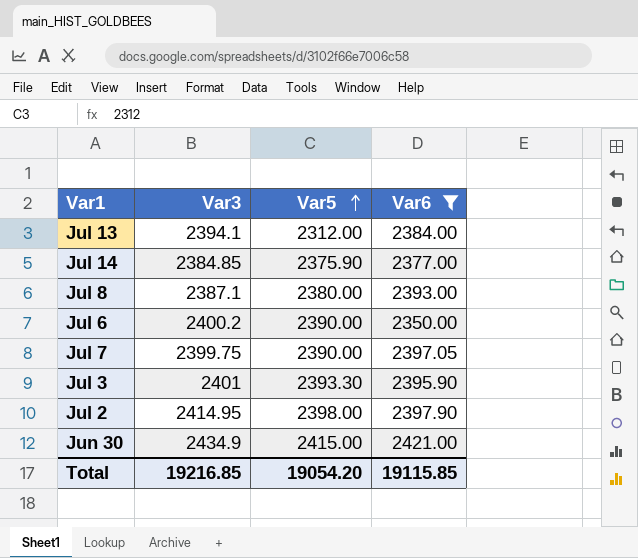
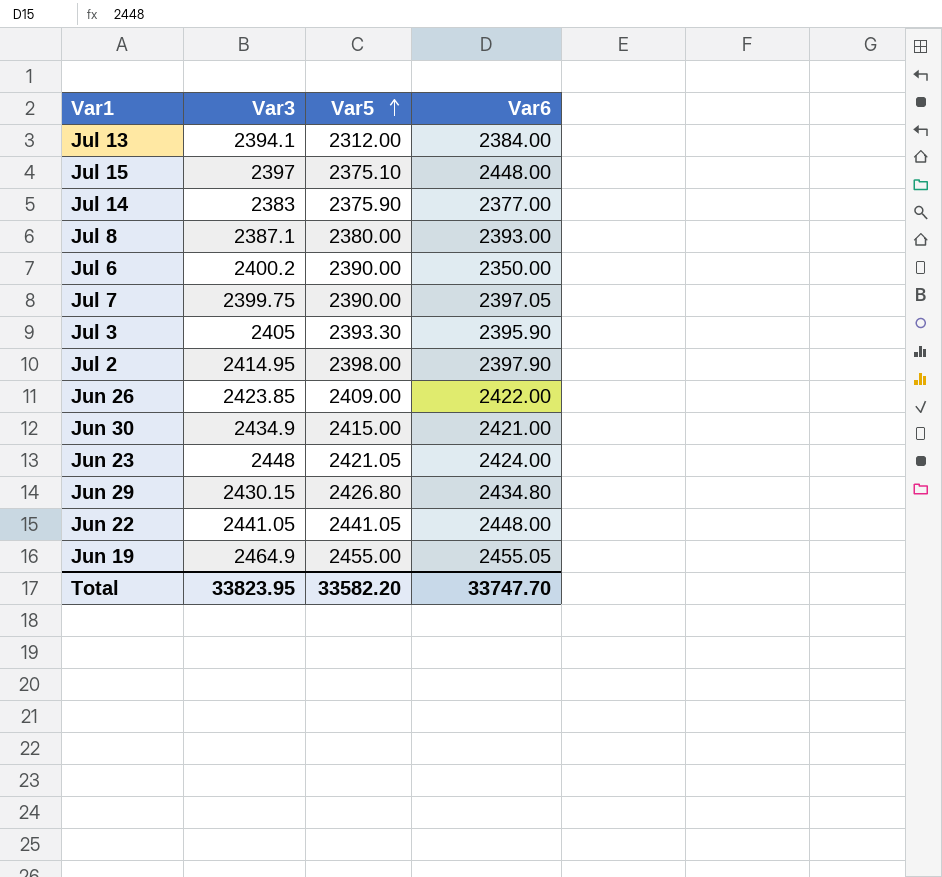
filter: Var6 <= 2421.00 -> none
Jul 14 | Var3: 2384.85 -> 2383
Jul 3 | Var3: 2401 -> 2405
Total | Var3: 19216.85 -> 33823.95
Total | Var5: 19054.20 -> 33582.20
Total | Var6: 19115.85 -> 33747.70

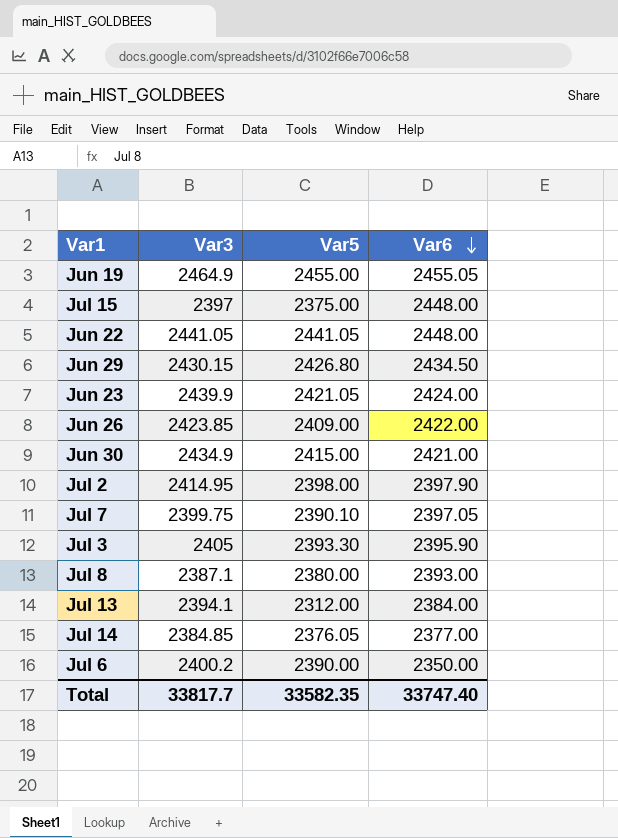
row order: Var5 ascending -> Var6 descending
Jul 15 | Var5: 2375.10 -> 2375.00
Jun 29 | Var6: 2434.80 -> 2434.50
Jun 23 | Var3: 2448 -> 2439.9
Jul 7 | Var5: 2390.00 -> 2390.10
Jul 14 | Var3: 2383 -> 2384.85
Jul 14 | Var5: 2375.90 -> 2376.05
Total | Var3: 33823.95 -> 33817.7
Total | Var5: 33582.20 -> 33582.35
Total | Var6: 33747.70 -> 33747.40

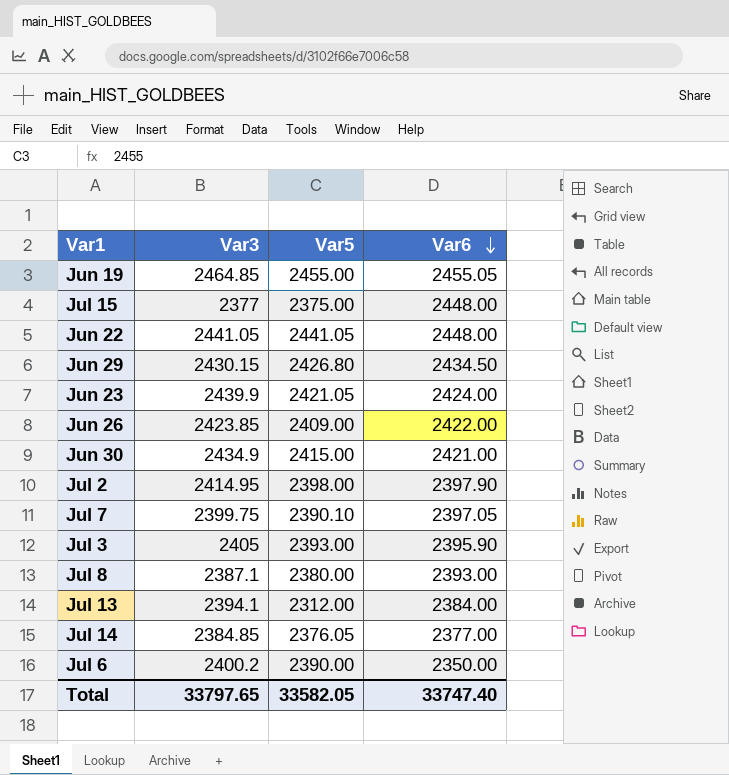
Jun 19 | Var3: 2464.9 -> 2464.85
Jul 15 | Var3: 2397 -> 2377
Jul 3 | Var5: 2393.30 -> 2393.00
Total | Var3: 33817.7 -> 33797.65
Total | Var5: 33582.35 -> 33582.05

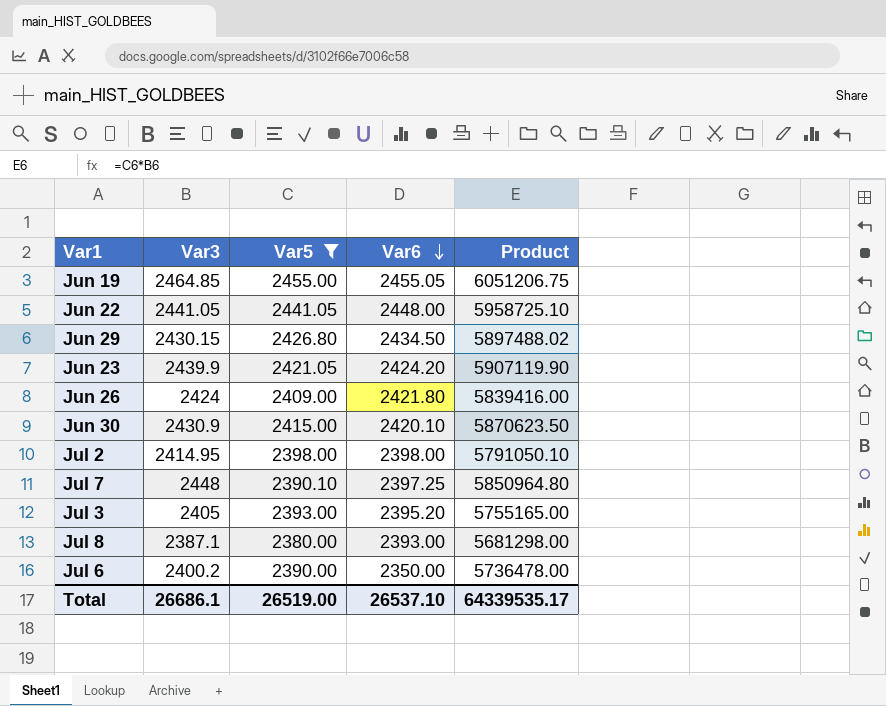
filter: none -> Var5 >= 2380.00
column Product | formula: none -> [Var3] * [Var5]
Jun 23 | Var6: 2424.00 -> 2424.20
Jun 26 | Var3: 2423.85 -> 2424
Jun 26 | Var6: 2422.00 -> 2421.80
Jun 30 | Var3: 2434.9 -> 2430.9
Jun 30 | Var6: 2421.00 -> 2420.10
Jul 2 | Var6: 2397.90 -> 2398.00
Jul 7 | Var3: 2399.75 -> 2448
Jul 7 | Var6: 2397.05 -> 2397.25
Jul 3 | Var6: 2395.90 -> 2395.20
Total | Var3: 33797.65 -> 26686.1
Total | Var5: 33582.05 -> 26519.00
Total | Var6: 33747.40 -> 26537.10

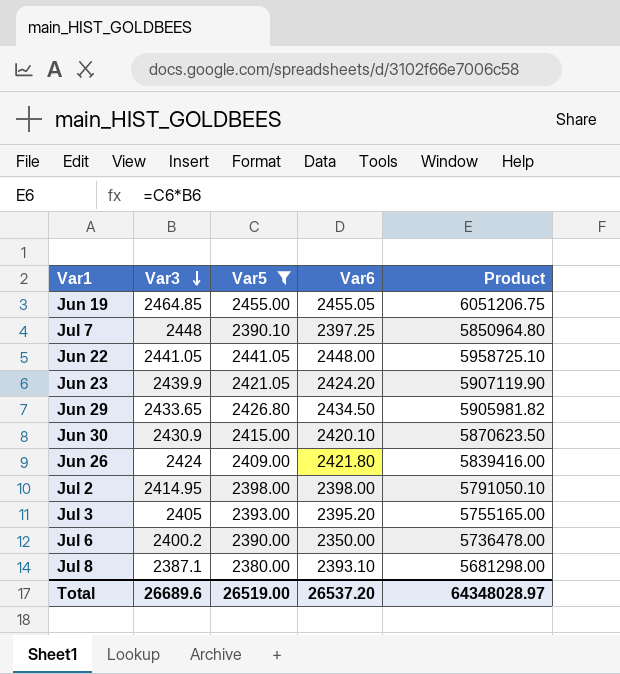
row order: Var6 descending -> Var3 descending
Jun 29 | Var3: 2430.15 -> 2433.65
Jun 29 | Product: 5897488.02 -> 5905981.82
Jul 8 | Var6: 2393.00 -> 2393.10
Total | Var3: 26686.1 -> 26689.6
Total | Var6: 26537.10 -> 26537.20
Total | Product: 64339535.17 -> 64348028.97

